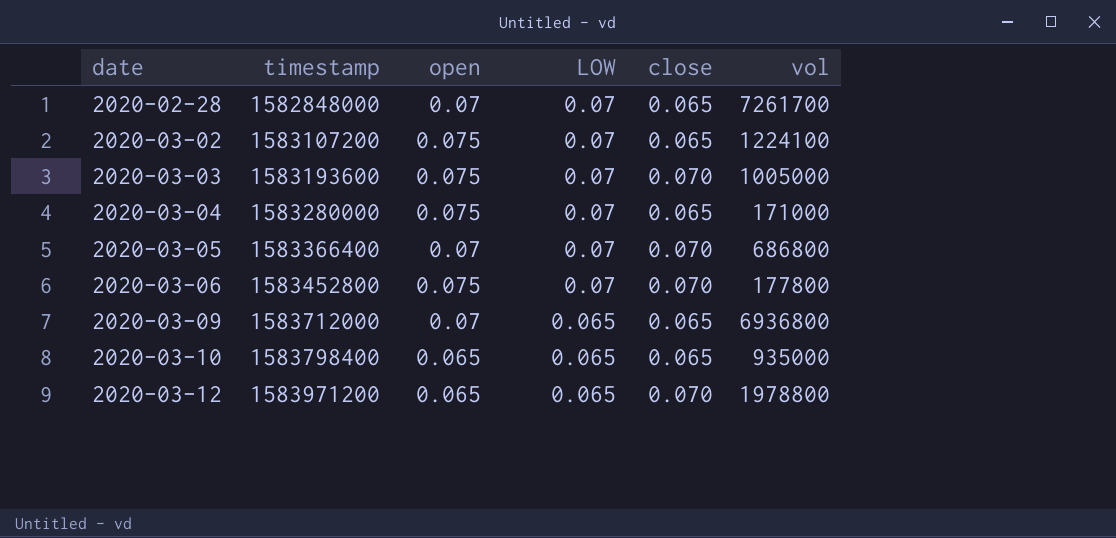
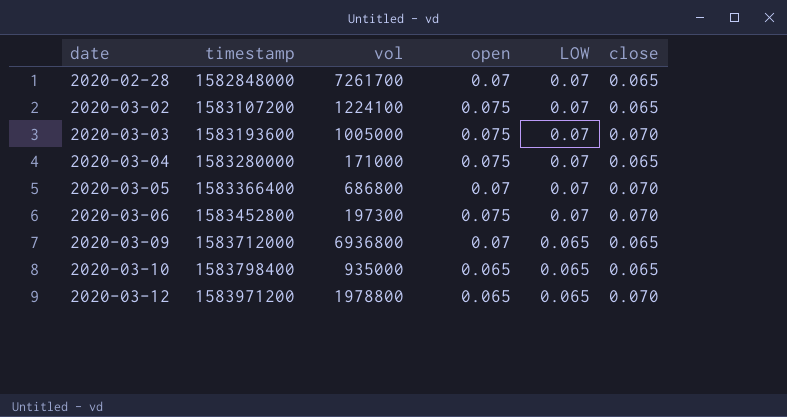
column vol | position: 6 -> 3
2020-03-06 | vol: 177800 -> 197300

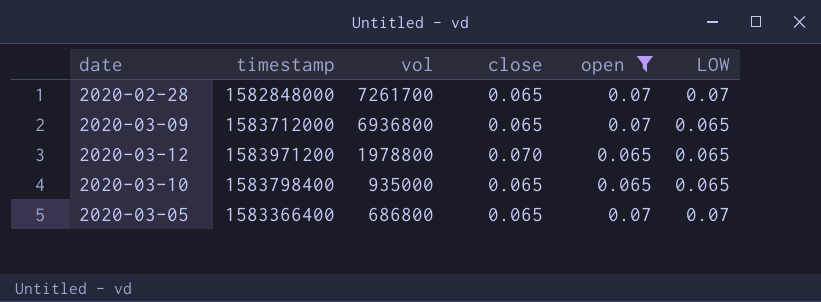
filter: none -> open != 0.075
row order: date ascending -> vol descending
column close | position: 6 -> 4
2020-03-05 | close: 0.070 -> 0.065

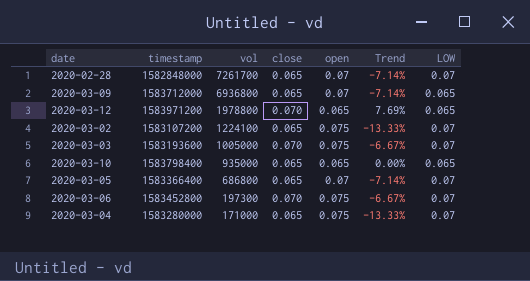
filter: open != 0.075 -> none
column Trend | formula: none -> ([close] - [open]) / [open]

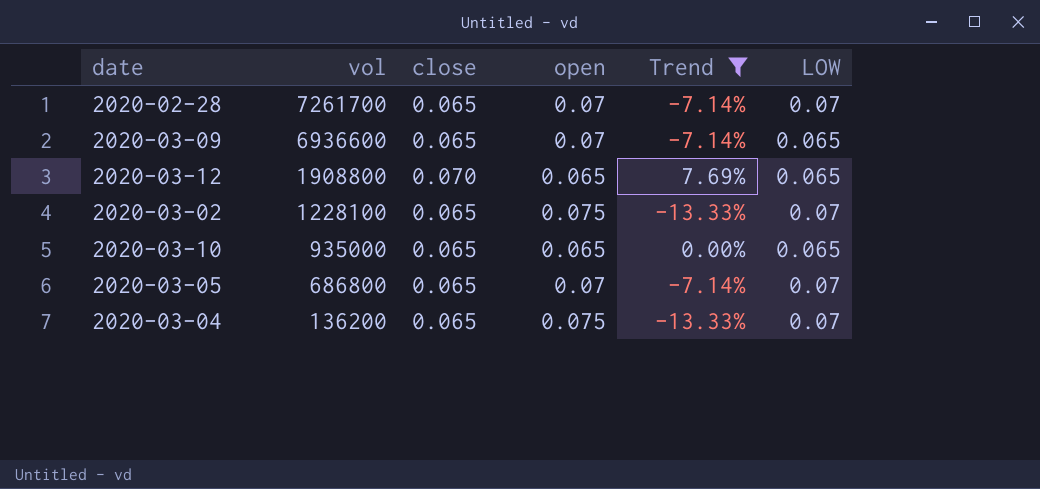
filter: none -> Trend != -6.67%
column timestamp | position: 2 -> none
2020-03-09 | vol: 6936800 -> 6936600
2020-03-12 | vol: 1978800 -> 1908800
2020-03-02 | vol: 1224100 -> 1228100
2020-03-04 | vol: 171000 -> 136200

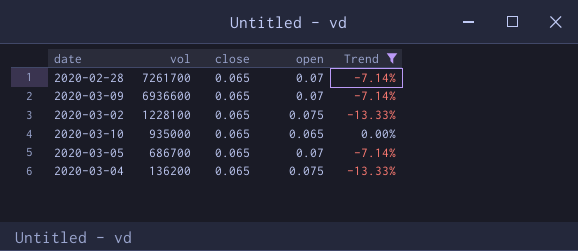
column LOW | position: 6 -> none
row 2020-03-12: 1908800 | 0.070 | 0.065 | 7.69% | 0.065 -> none
2020-03-05 | vol: 686800 -> 686700

